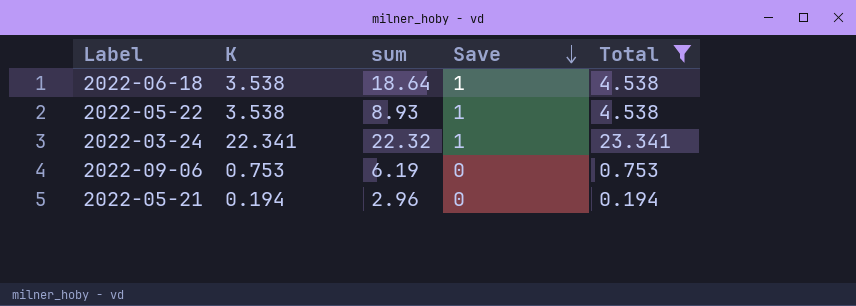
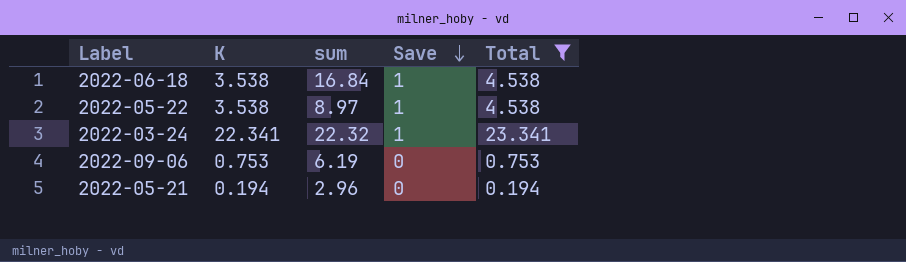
2022-06-18 | sum: 18.64 -> 16.84
2022-05-22 | sum: 8.93 -> 8.97

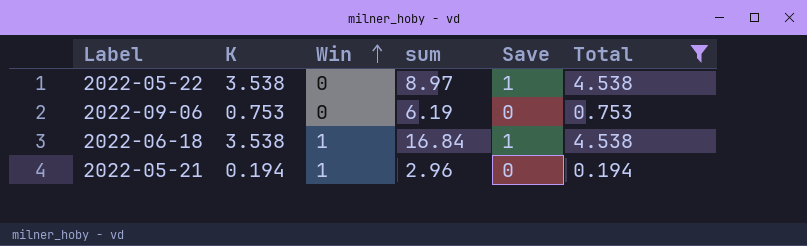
row order: Save descending -> Win ascending
column Win | position: none -> 3
row 2022-03-24: 22.341 | 22.32 | 1 | 23.341 -> none

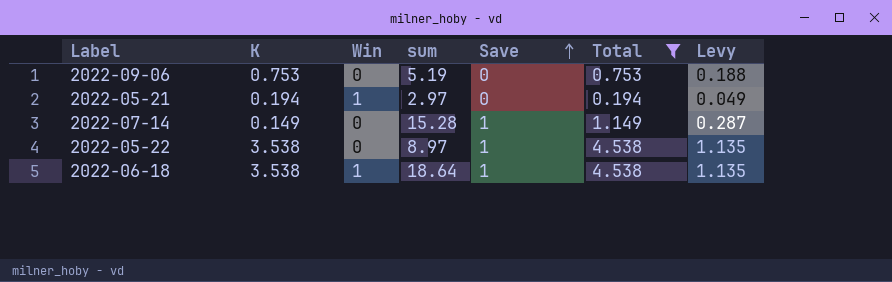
row order: Win ascending -> Save ascending
column Levy | formula: none -> [Total] * 0.25
2022-09-06 | sum: 6.19 -> 5.19
2022-05-21 | sum: 2.96 -> 2.97
row 2022-07-14: none -> 0.149 | 0 | 15.28 | 1 | 1.149 | 0.287
2022-06-18 | sum: 16.84 -> 18.64

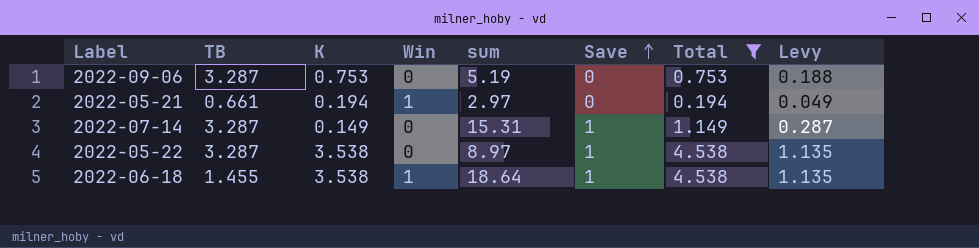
column TB | position: none -> 2
2022-07-14 | sum: 15.28 -> 15.31

